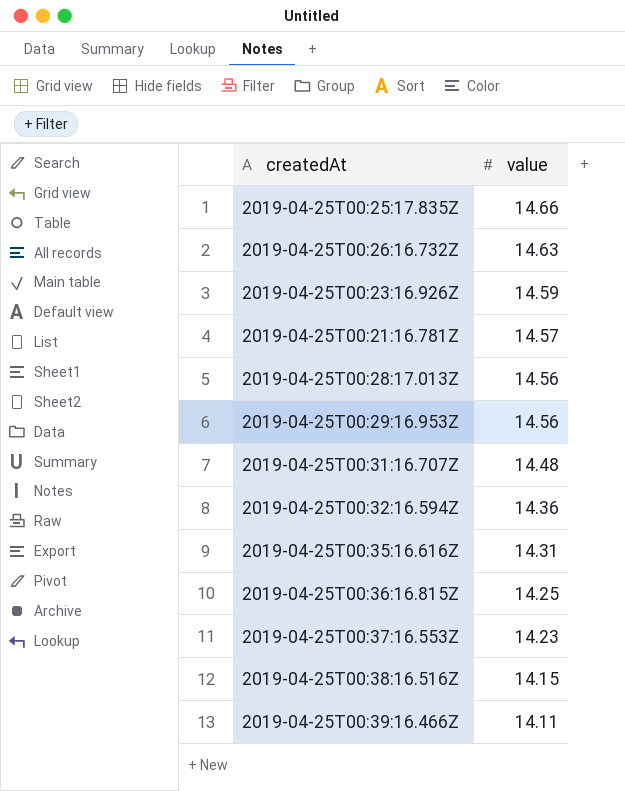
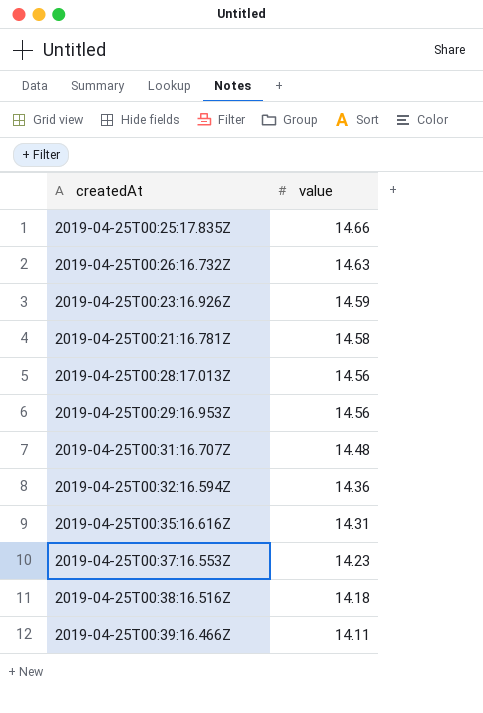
row 2019-04-25T00:36:16.815Z: 14.25 -> none
2019-04-25T00:21:16.781Z | value: 14.57 -> 14.58
2019-04-25T00:38:16.516Z | value: 14.15 -> 14.18

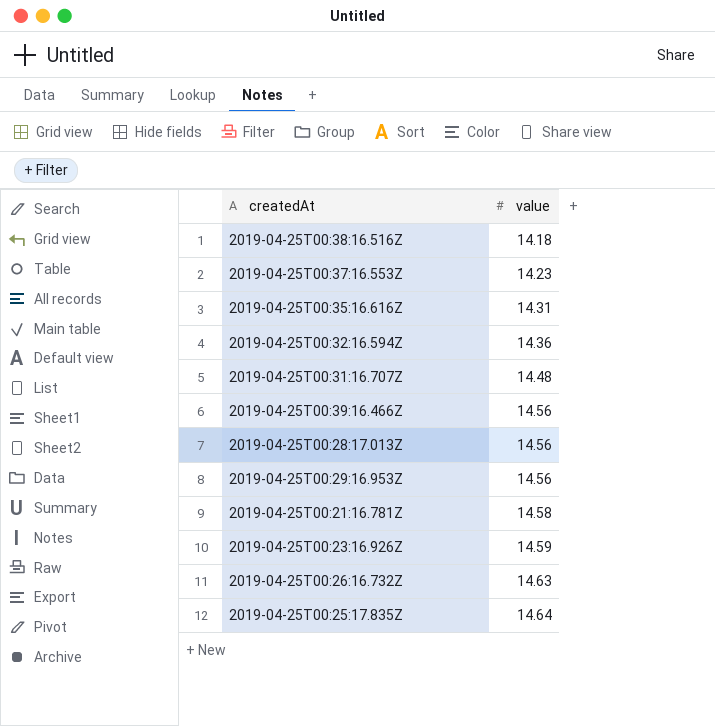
row order: value descending -> value ascending
2019-04-25T00:39:16.466Z | value: 14.11 -> 14.56
2019-04-25T00:25:17.835Z | value: 14.66 -> 14.64

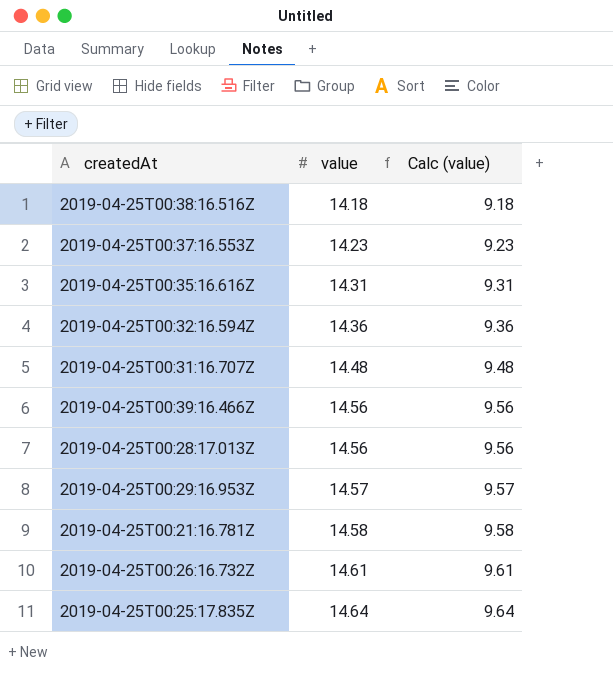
column Calc (value) | formula: none -> [value] - 5
row 2019-04-25T00:23:16.926Z: 14.59 -> none
2019-04-25T00:29:16.953Z | value: 14.56 -> 14.57
2019-04-25T00:26:16.732Z | value: 14.63 -> 14.61

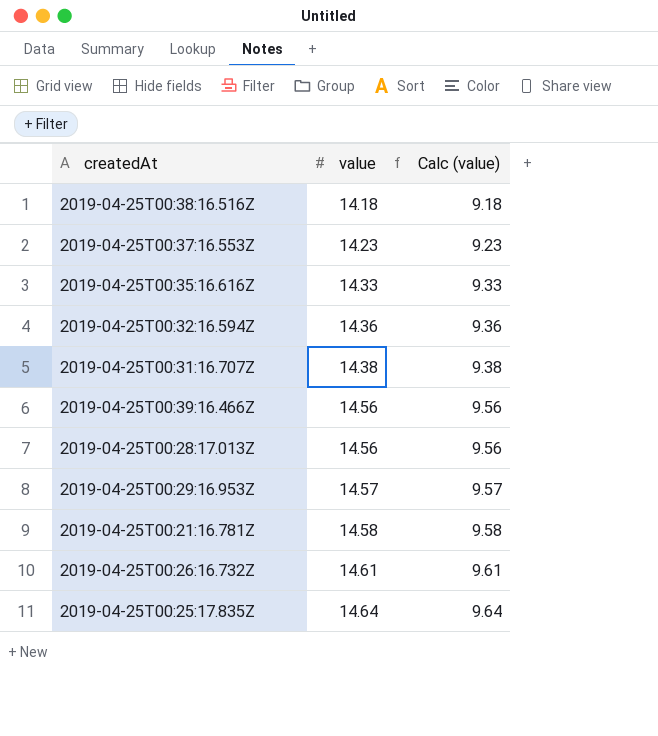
2019-04-25T00:35:16.616Z | value: 14.31 -> 14.33
2019-04-25T00:35:16.616Z | Calc (value): 9.31 -> 9.33
2019-04-25T00:31:16.707Z | value: 14.48 -> 14.38
2019-04-25T00:31:16.707Z | Calc (value): 9.48 -> 9.38

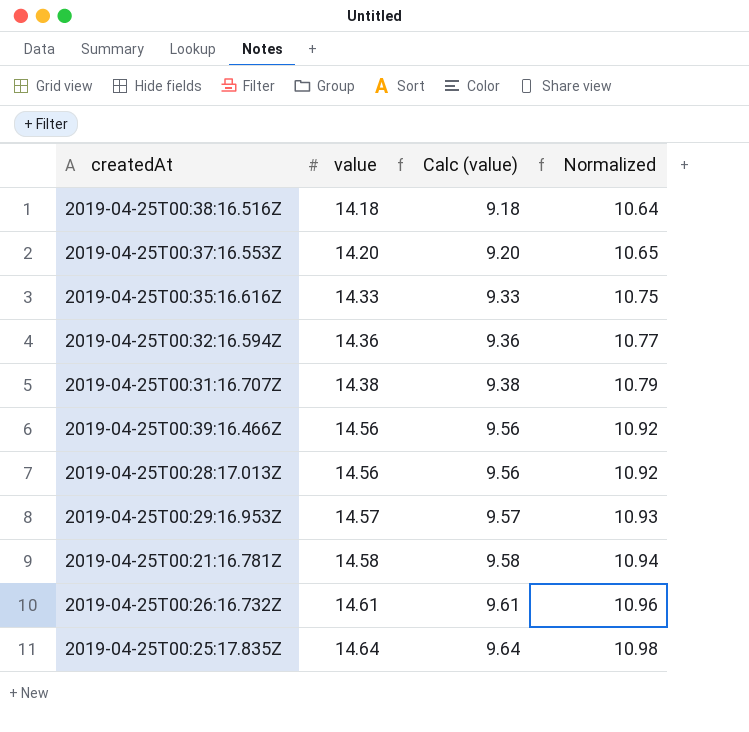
column Normalized | formula: none -> [value] * 0.75
2019-04-25T00:37:16.553Z | value: 14.23 -> 14.20
2019-04-25T00:37:16.553Z | Calc (value): 9.23 -> 9.20

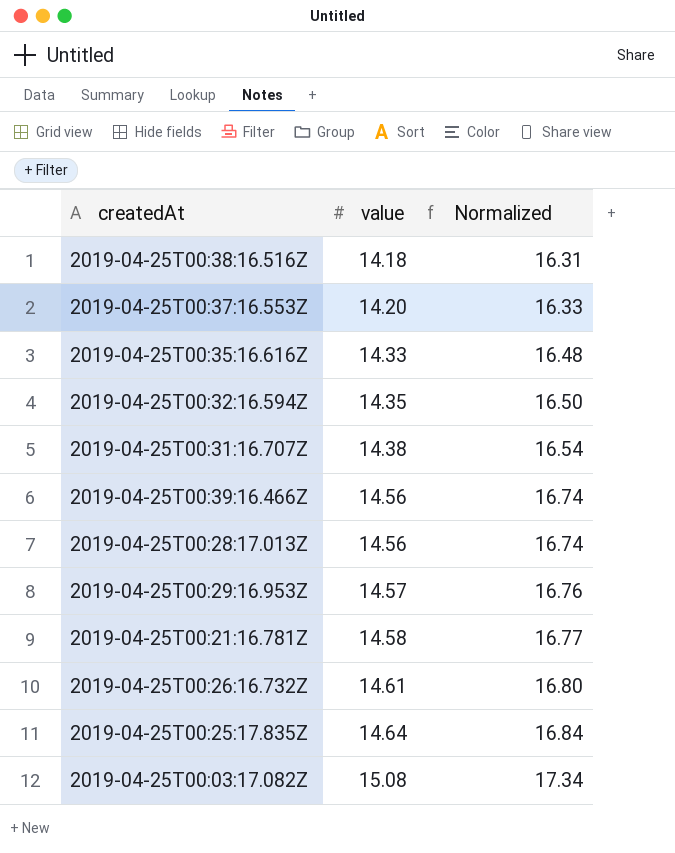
column Calc (value) | formula: [value] - 5 -> none
column Normalized | formula: [value] * 0.75 -> [value] * 1.15
2019-04-25T00:32:16.594Z | value: 14.36 -> 14.35
row 2019-04-25T00:03:17.082Z: none -> 15.08 | 17.34

